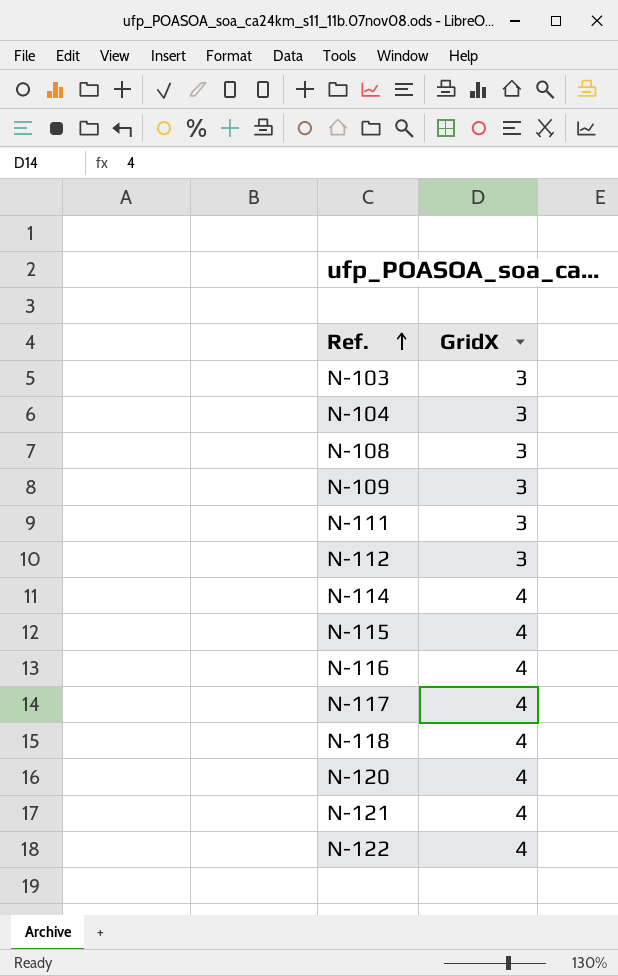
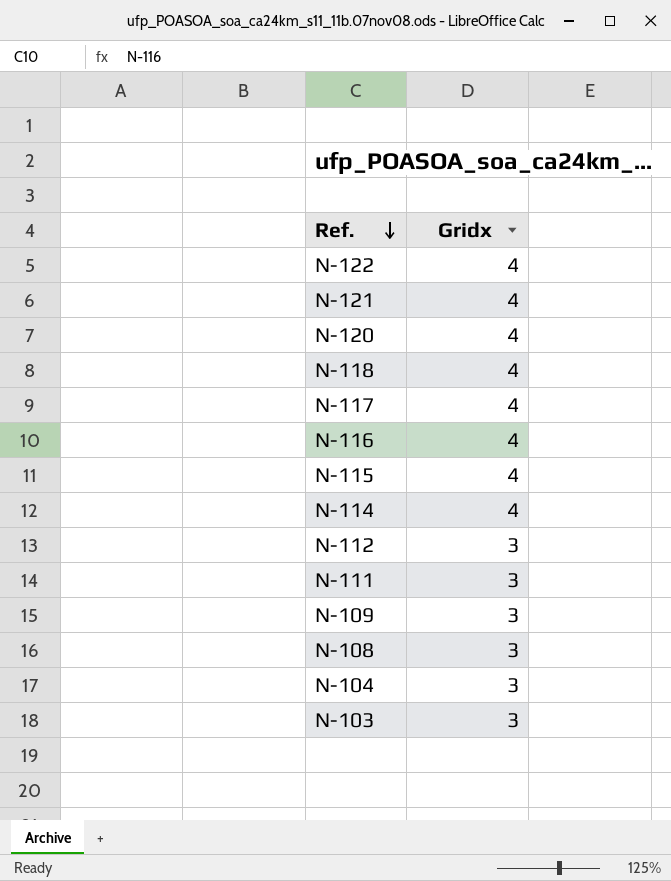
row order: Ref. ascending -> Ref. descending
column name: GridX -> Gridx

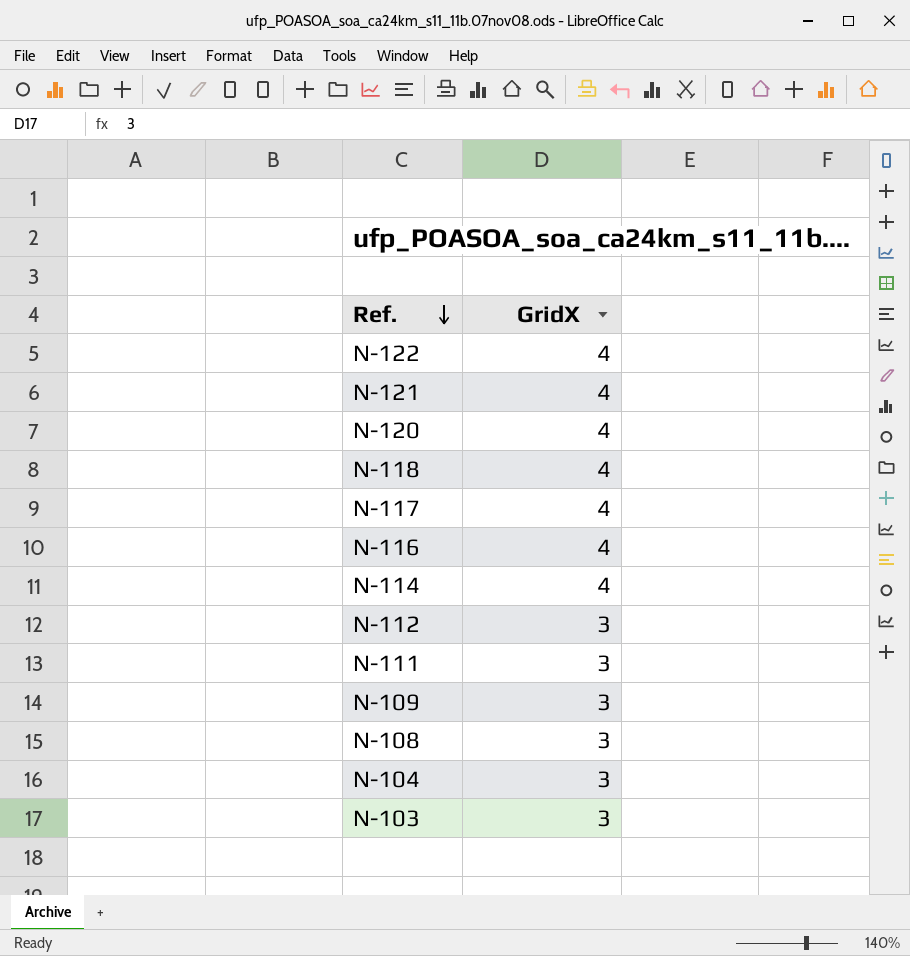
column name: Gridx -> GridX
row N-115: 4 -> none

